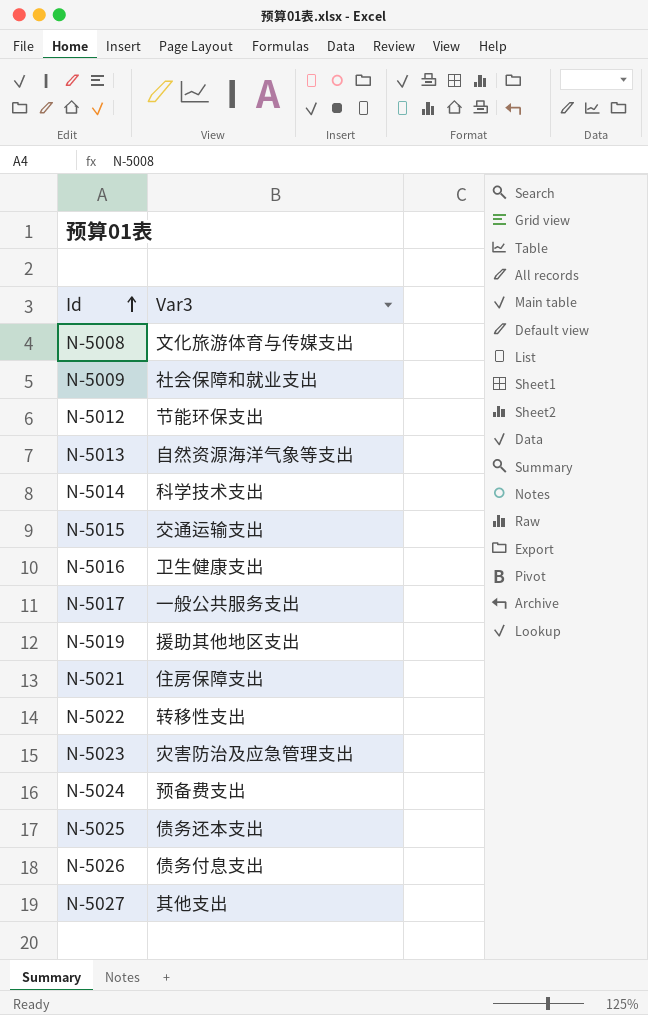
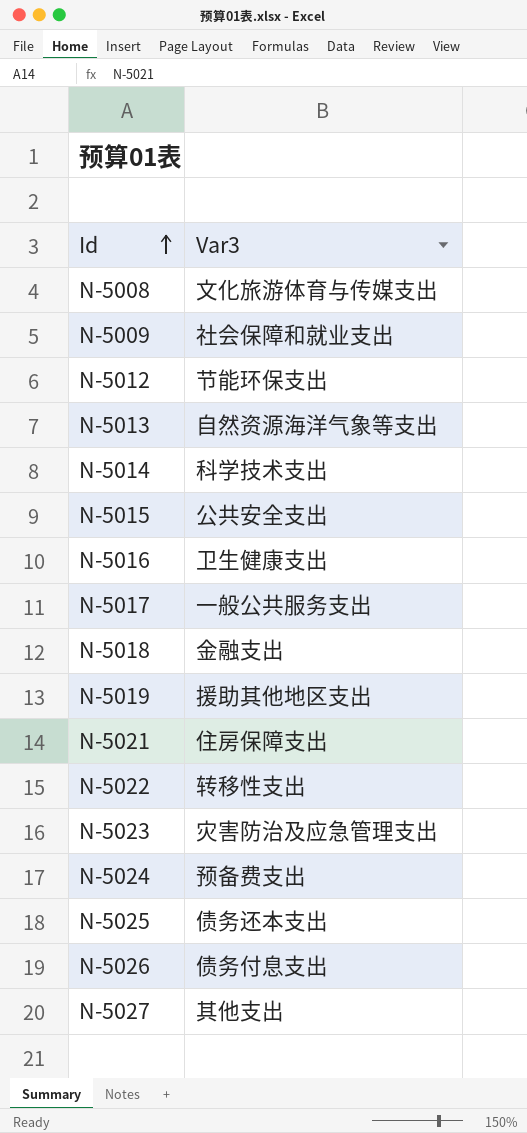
N-5015 | Var3: 交通运输支出 -> 公共安全支出
row N-5018: none -> 金融支出

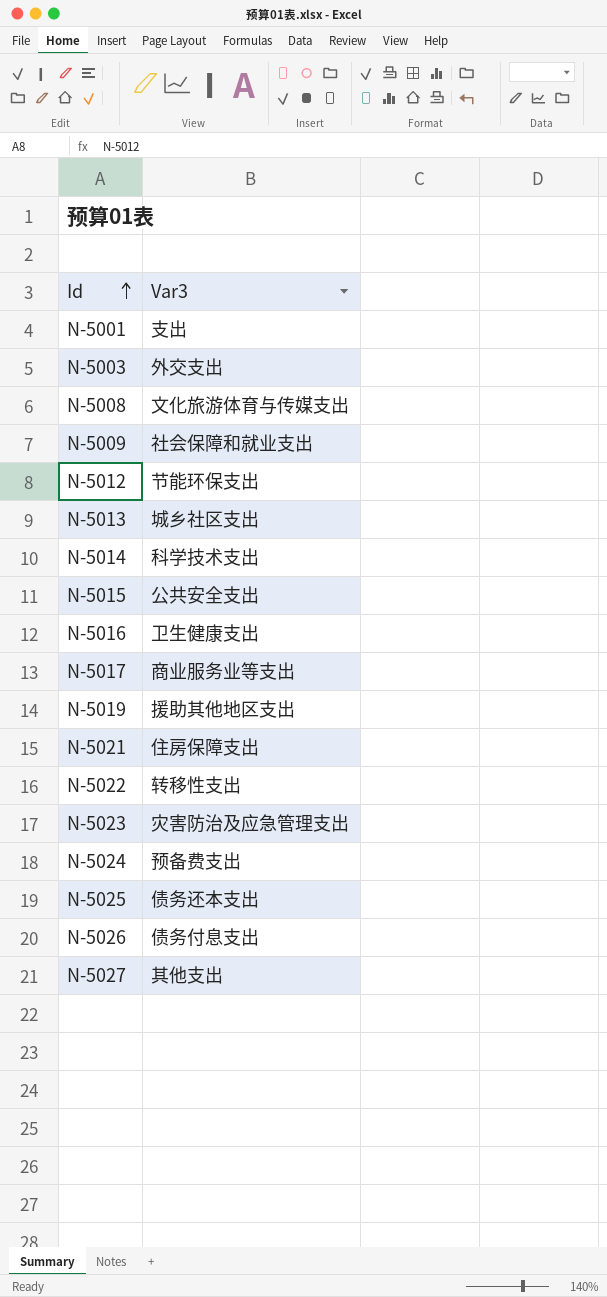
row N-5018: 金融支出 -> none
row N-5001: none -> 支出
row N-5003: none -> 外交支出
N-5013 | Var3: 自然资源海洋气象等支出 -> 城乡社区支出
N-5017 | Var3: 一般公共服务支出 -> 商业服务业等支出

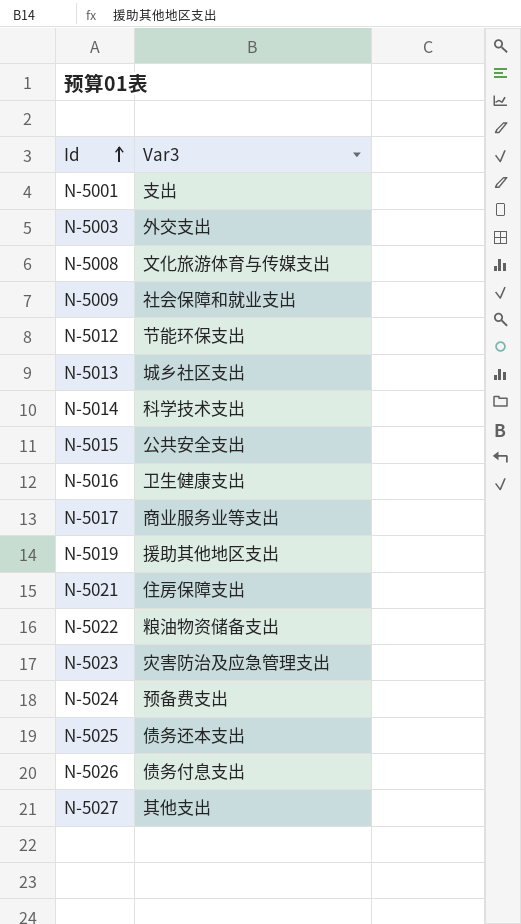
N-5022 | Var3: 转移性支出 -> 粮油物资储备支出

